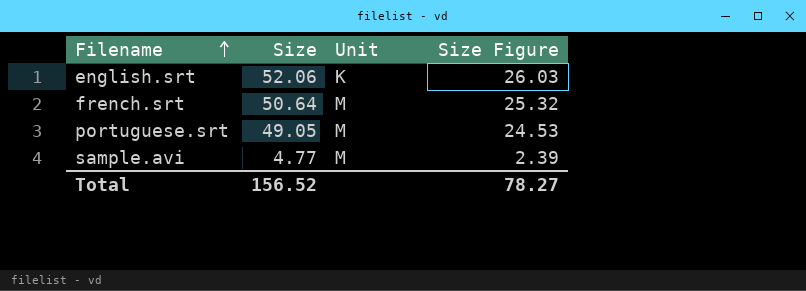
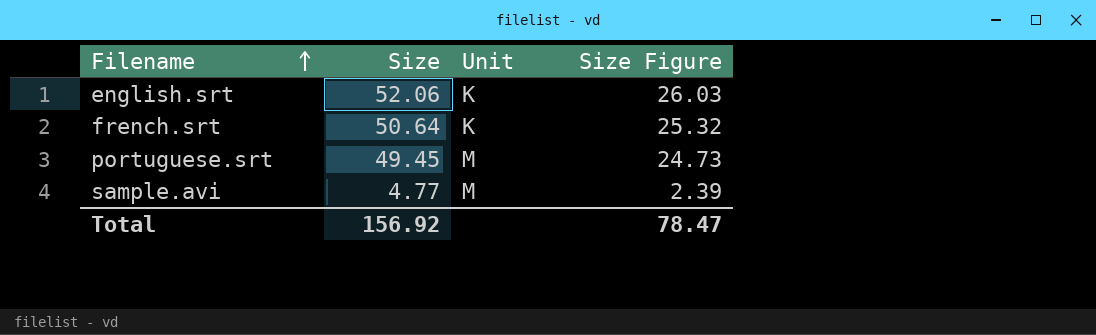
french.srt | Unit: M -> K
portuguese.srt | Size: 49.05 -> 49.45
portuguese.srt | Size Figure: 24.53 -> 24.73
Total | Size: 156.52 -> 156.92
Total | Size Figure: 78.27 -> 78.47

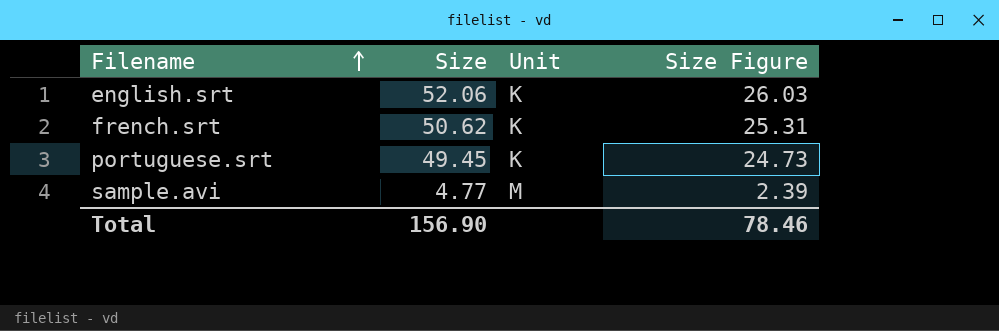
french.srt | Size: 50.64 -> 50.62
french.srt | Size Figure: 25.32 -> 25.31
portuguese.srt | Unit: M -> K
Total | Size: 156.92 -> 156.90
Total | Size Figure: 78.47 -> 78.46

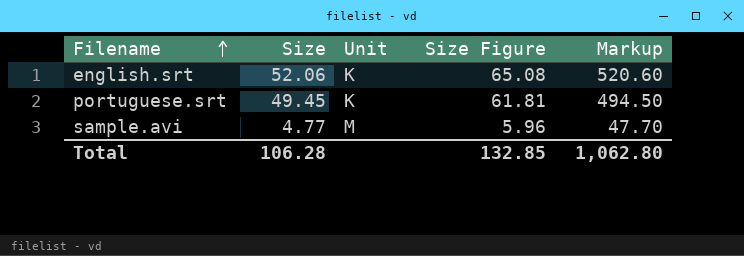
column Size Figure | formula: [Size] * 0.5 -> [Size] * 1.25
column Markup | formula: none -> [Size] * 10
row french.srt: 50.62 | K | 25.31 -> none
Total | Size: 156.90 -> 106.28
Total | Size Figure: 78.46 -> 132.85

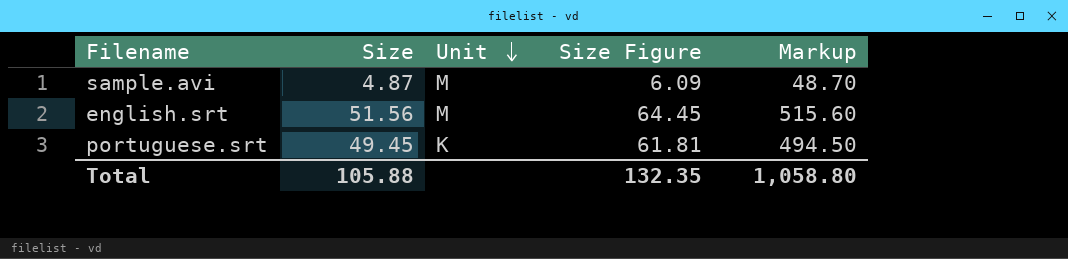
row order: Filename ascending -> Unit descending
sample.avi | Size: 4.77 -> 4.87
sample.avi | Size Figure: 5.96 -> 6.09
sample.avi | Markup: 47.70 -> 48.70
english.srt | Size: 52.06 -> 51.56
english.srt | Unit: K -> M
english.srt | Size Figure: 65.08 -> 64.45
english.srt | Markup: 520.60 -> 515.60
Total | Size: 106.28 -> 105.88
Total | Size Figure: 132.85 -> 132.35
Total | Markup: 1,062.80 -> 1,058.80

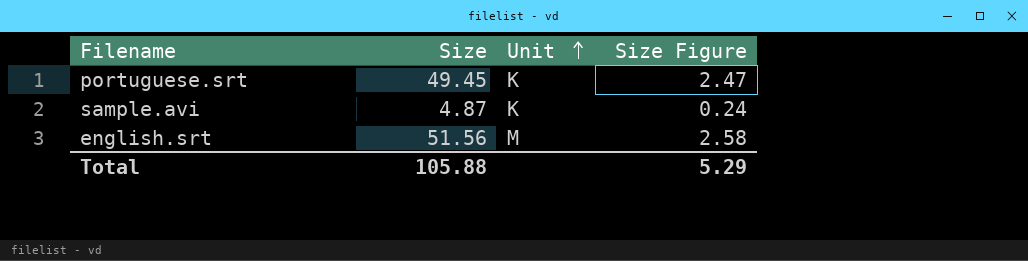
row order: Unit descending -> Unit ascending
column Markup | formula: [Size] * 10 -> none
column Size Figure | formula: [Size] * 1.25 -> [Size] * 0.05
sample.avi | Unit: M -> K
Total | Size Figure: 132.35 -> 5.29

